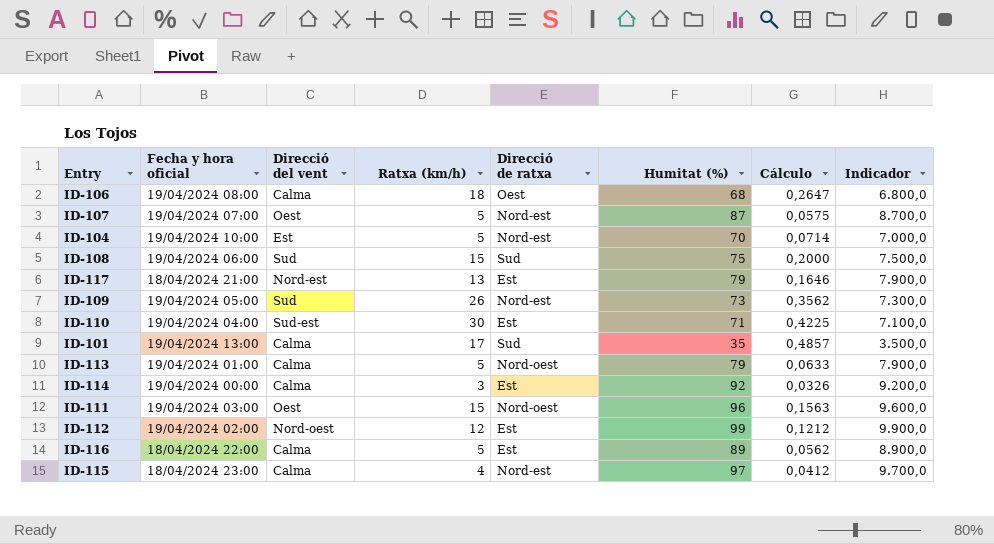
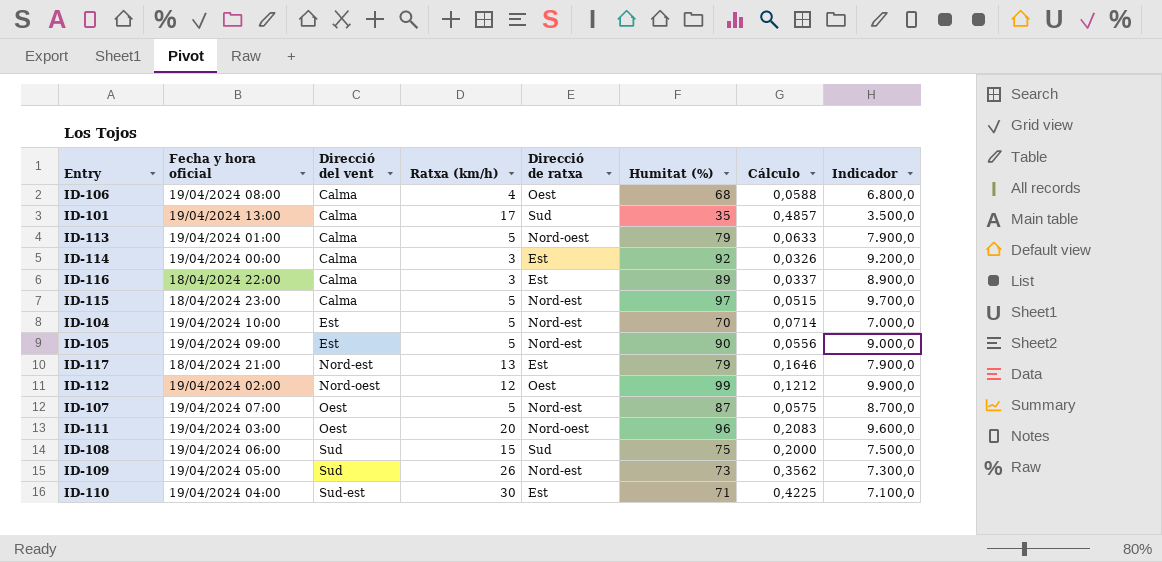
row order: none -> Direcció del vent ascending
ID-106 | Ratxa (km/h): 18 -> 4
ID-106 | Cálculo: 0,2647 -> 0,0588
ID-116 | Ratxa (km/h): 5 -> 3
ID-116 | Cálculo: 0,0562 -> 0,0337
ID-115 | Ratxa (km/h): 4 -> 5
ID-115 | Cálculo: 0,0412 -> 0,0515
row ID-105: none -> 19/04/2024 09:00 | Est | 5 | Nord-est | 90 | 0,0556 | 9.000,0
ID-112 | Direcció de ratxa: Est -> Oest
ID-111 | Ratxa (km/h): 15 -> 20
ID-111 | Cálculo: 0,1563 -> 0,2083

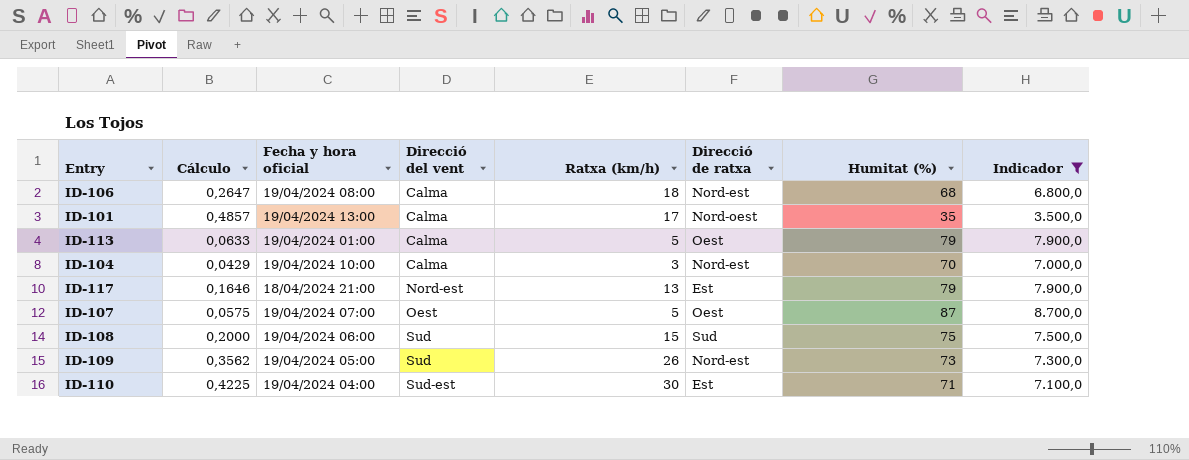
filter: none -> Indicador <= 8.700,0
column Cálculo | position: 7 -> 2
ID-106 | Cálculo: 0,0588 -> 0,2647
ID-106 | Ratxa (km/h): 4 -> 18
ID-106 | Direcció de ratxa: Oest -> Nord-est
ID-101 | Direcció de ratxa: Sud -> Nord-oest
ID-113 | Direcció de ratxa: Nord-oest -> Oest
ID-104 | Cálculo: 0,0714 -> 0,0429
ID-104 | Direcció del vent: Est -> Calma
ID-104 | Ratxa (km/h): 5 -> 3
ID-107 | Direcció de ratxa: Nord-est -> Oest

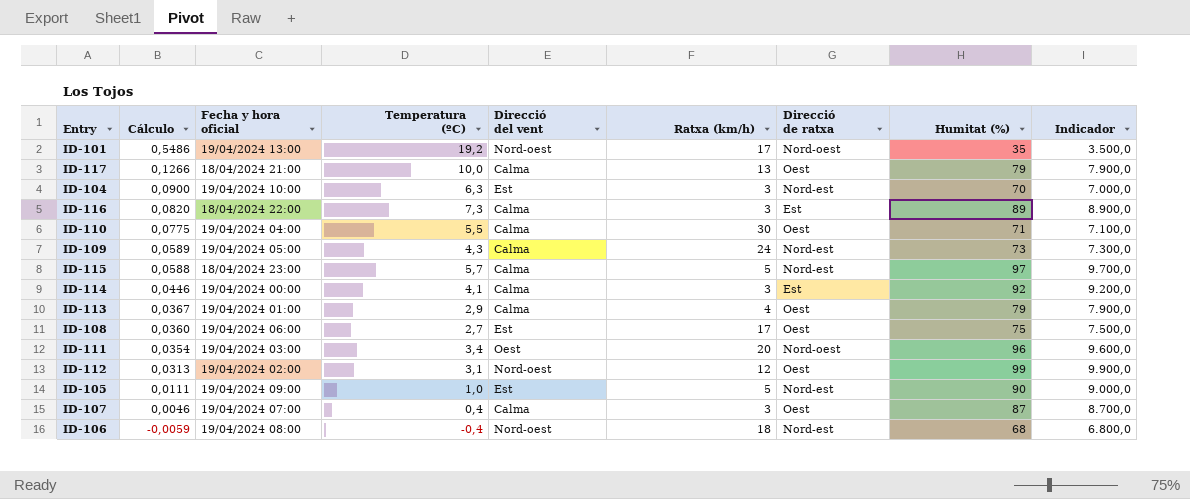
filter: Indicador <= 8.700,0 -> none
row order: Direcció del vent ascending -> Cálculo descending
column Cálculo | formula: [Ratxa (km/h)] / [Humitat (%)] -> [Temperatura (ºC)] / [Humitat (%)]
column Temperatura (ºC) | position: none -> 4
ID-101 | Direcció del vent: Calma -> Nord-oest
ID-117 | Direcció del vent: Nord-est -> Calma
ID-117 | Direcció de ratxa: Est -> Oest
ID-104 | Direcció del vent: Calma -> Est
ID-110 | Direcció del vent: Sud-est -> Calma
ID-110 | Direcció de ratxa: Est -> Oest
ID-109 | Direcció del vent: Sud -> Calma
ID-109 | Ratxa (km/h): 26 -> 24
ID-113 | Ratxa (km/h): 5 -> 4
ID-108 | Direcció del vent: Sud -> Est
ID-108 | Ratxa (km/h): 15 -> 17
ID-108 | Direcció de ratxa: Sud -> Oest
ID-107 | Direcció del vent: Oest -> Calma
ID-107 | Ratxa (km/h): 5 -> 3
ID-106 | Direcció del vent: Calma -> Nord-oest

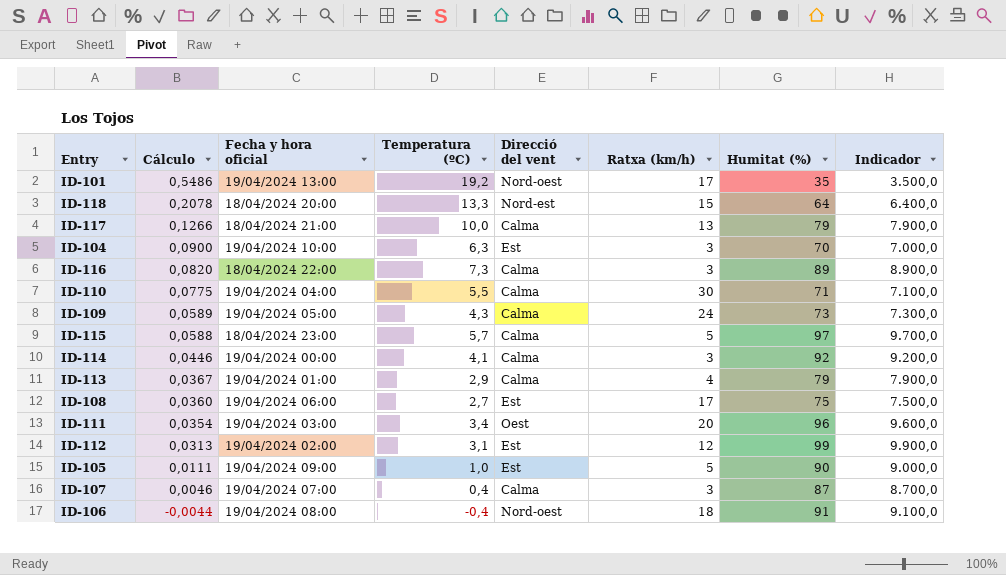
column Direcció de ratxa | position: 7 -> none
row ID-118: none -> 0,2078 | 18/04/2024 20:00 | 13,3 | Nord-est | 15 | 64 | 6.400,0
ID-112 | Direcció del vent: Nord-oest -> Est
ID-106 | Cálculo: -0,0059 -> -0,0044
ID-106 | Humitat (%): 68 -> 91
ID-106 | Indicador: 6.800,0 -> 9.100,0

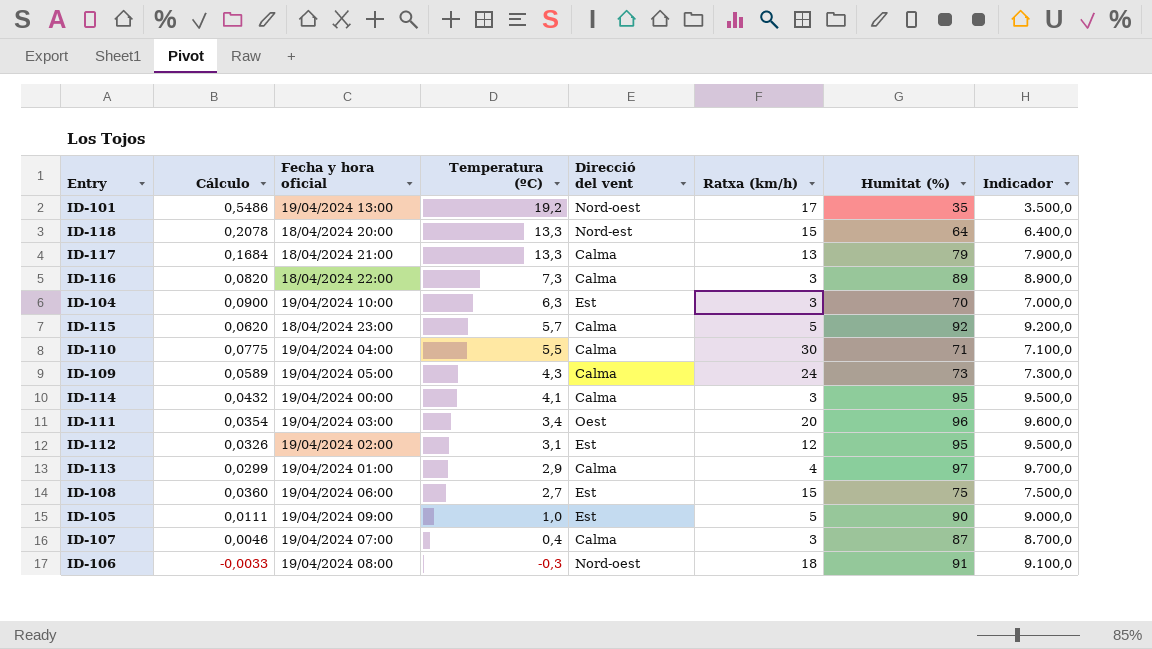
row order: Cálculo descending -> Temperatura (ºC) descending
ID-117 | Cálculo: 0,1266 -> 0,1684
ID-117 | Temperatura (ºC): 10,0 -> 13,3
ID-115 | Cálculo: 0,0588 -> 0,0620
ID-115 | Humitat (%): 97 -> 92
ID-115 | Indicador: 9.700,0 -> 9.200,0
ID-114 | Cálculo: 0,0446 -> 0,0432
ID-114 | Humitat (%): 92 -> 95
ID-114 | Indicador: 9.200,0 -> 9.500,0
ID-112 | Cálculo: 0,0313 -> 0,0326
ID-112 | Humitat (%): 99 -> 95
ID-112 | Indicador: 9.900,0 -> 9.500,0
ID-113 | Cálculo: 0,0367 -> 0,0299
ID-113 | Humitat (%): 79 -> 97
ID-113 | Indicador: 7.900,0 -> 9.700,0
ID-108 | Ratxa (km/h): 17 -> 15
ID-106 | Cálculo: -0,0044 -> -0,0033
ID-106 | Temperatura (ºC): -0,4 -> -0,3

